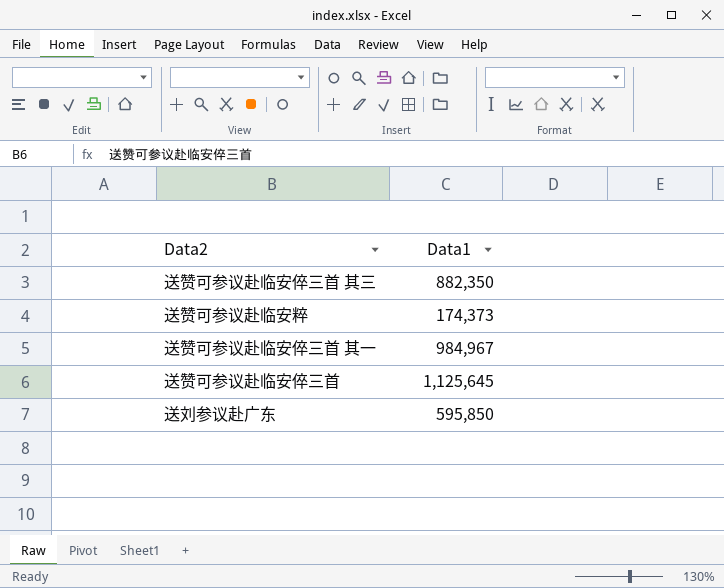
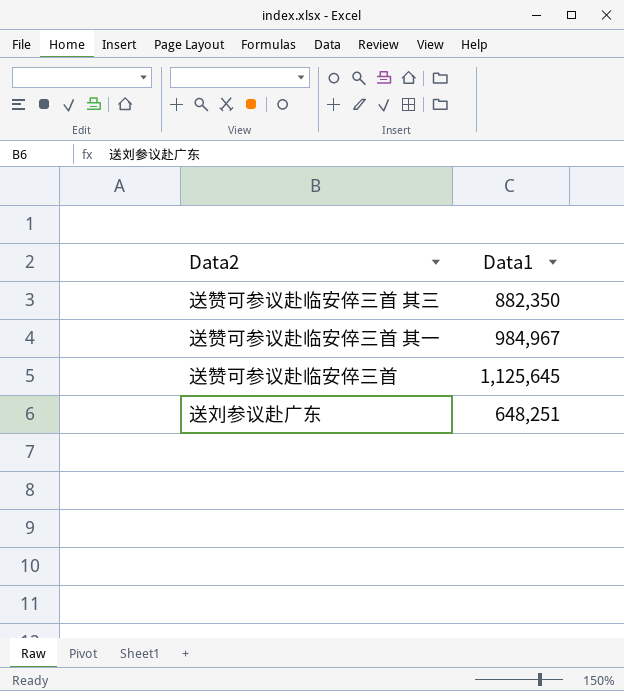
row 送赞可参议赴临安粹: 174,373 -> none
送刘参议赴广东 | Data1: 595,850 -> 648,251

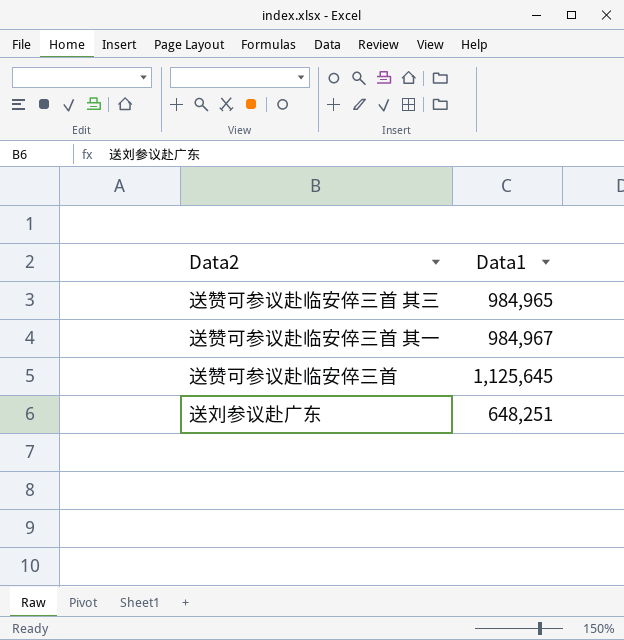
送赞可参议赴临安倅三首 其三 | Data1: 882,350 -> 984,965

